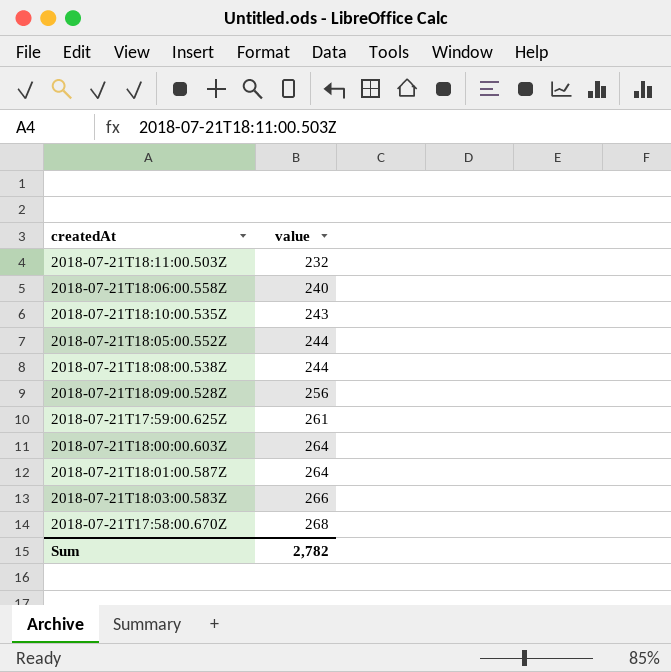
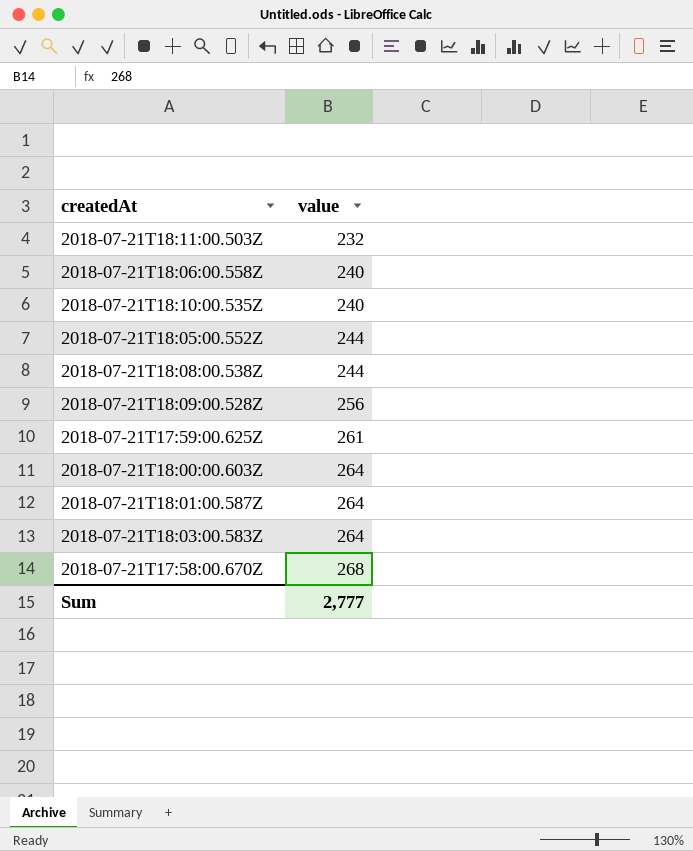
2018-07-21T18:10:00.535Z | value: 243 -> 240
2018-07-21T18:03:00.583Z | value: 266 -> 264
Sum | value: 2,782 -> 2,777

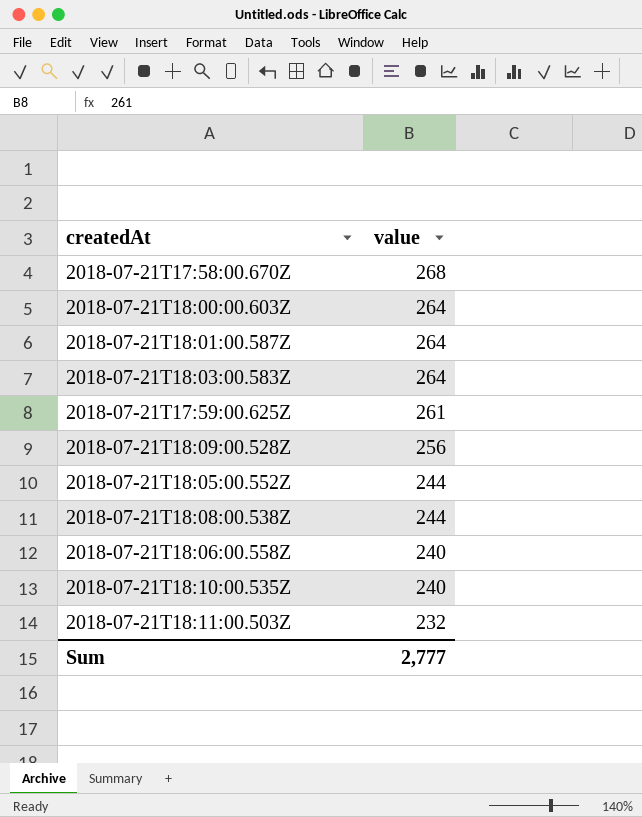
row order: value ascending -> value descending

